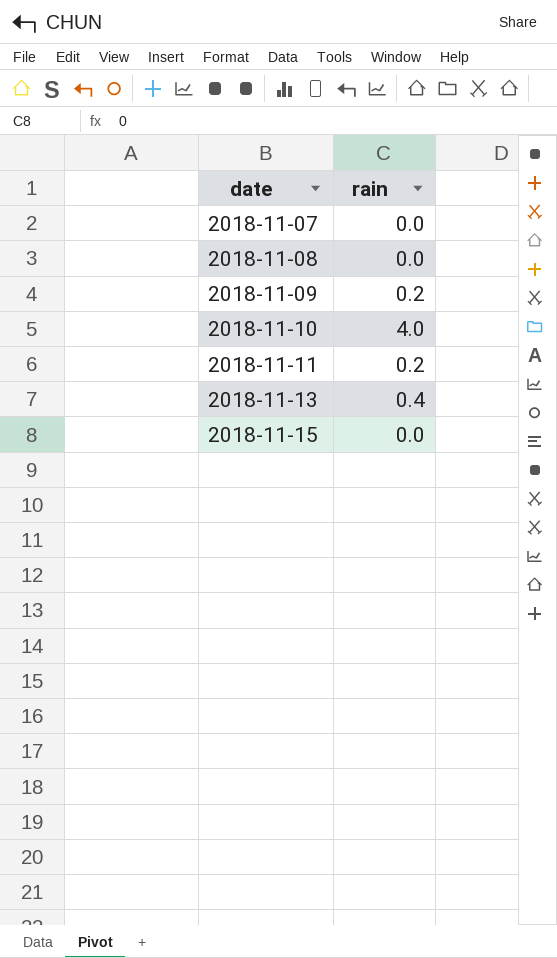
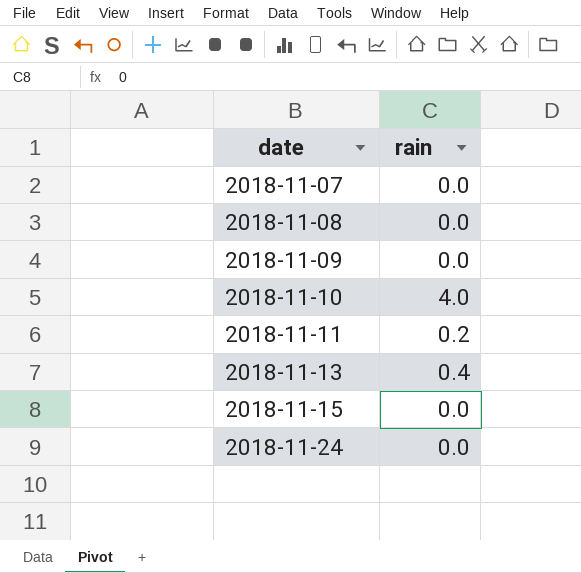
2018-11-09 | rain: 0.2 -> 0.0
row 2018-11-24: none -> 0.0

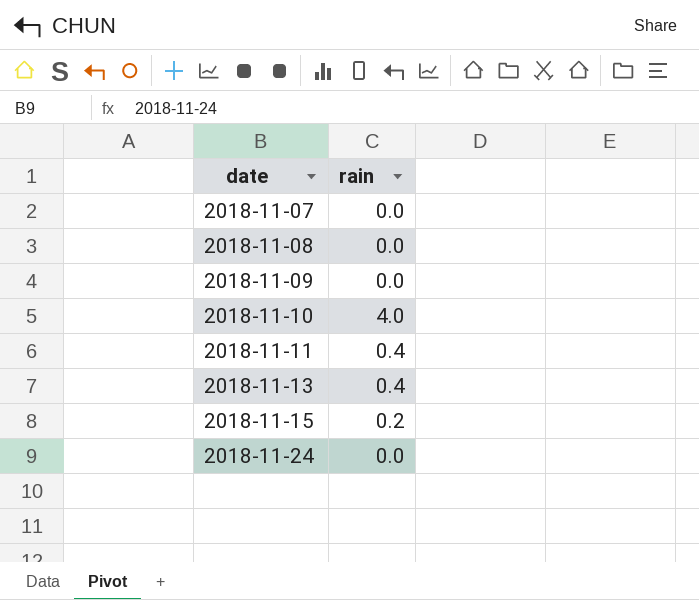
2018-11-11 | rain: 0.2 -> 0.4
2018-11-15 | rain: 0.0 -> 0.2

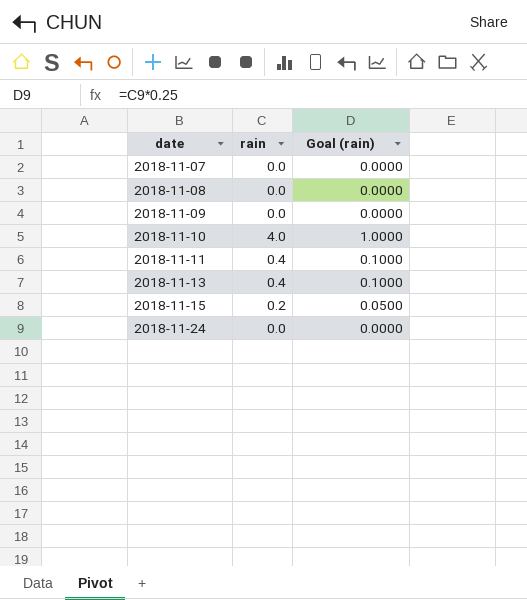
column Goal (rain) | formula: none -> [rain] * 0.25

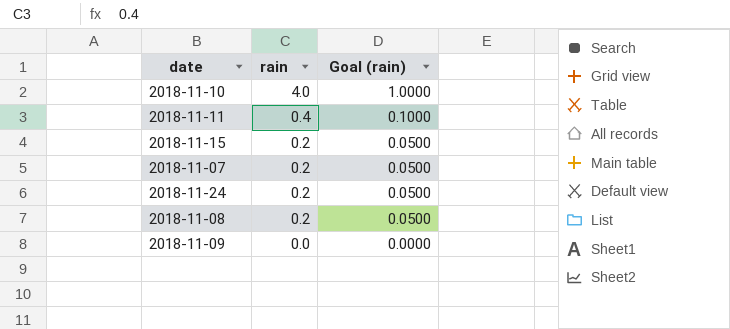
row order: date ascending -> rain descending
row 2018-11-13: 0.4 | 0.1000 -> none
2018-11-07 | rain: 0.0 -> 0.2
2018-11-07 | Goal (rain): 0.0000 -> 0.0500
2018-11-24 | rain: 0.0 -> 0.2
2018-11-24 | Goal (rain): 0.0000 -> 0.0500
2018-11-08 | rain: 0.0 -> 0.2
2018-11-08 | Goal (rain): 0.0000 -> 0.0500

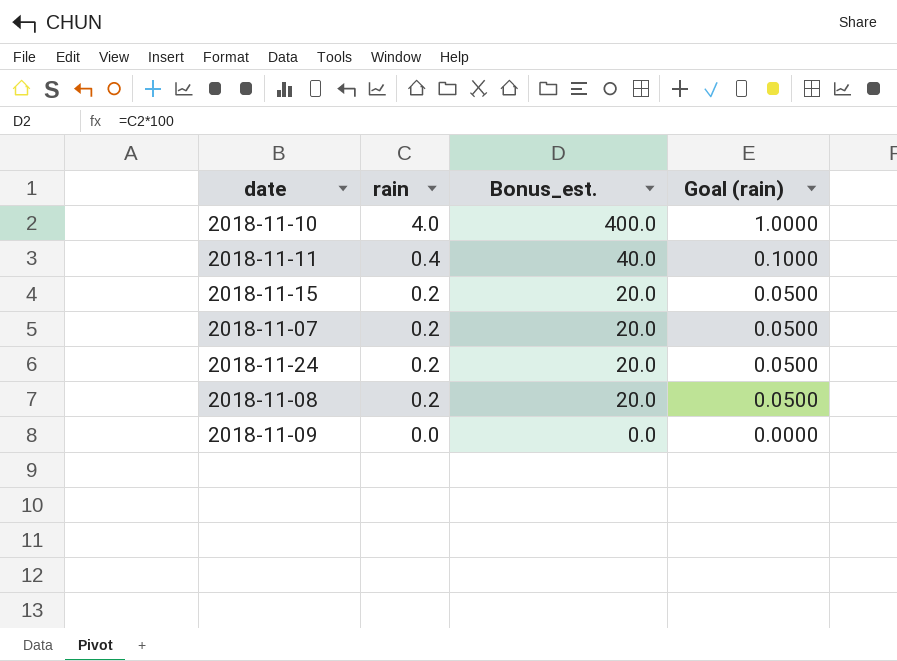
column Bonus_est. | formula: none -> [rain] * 100

